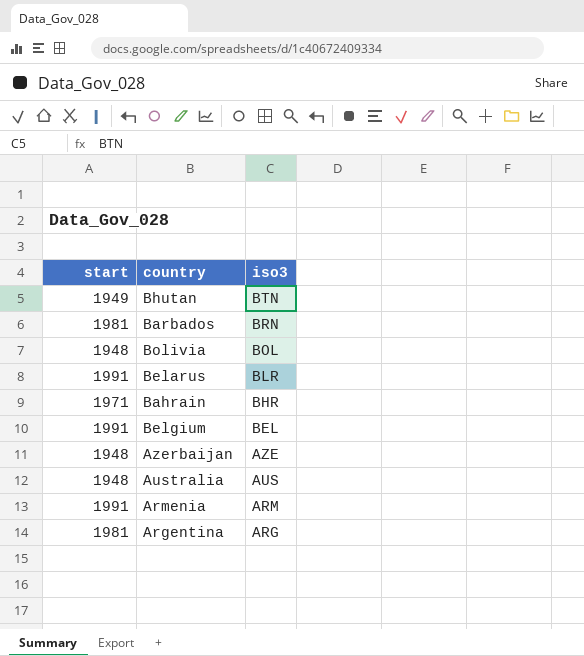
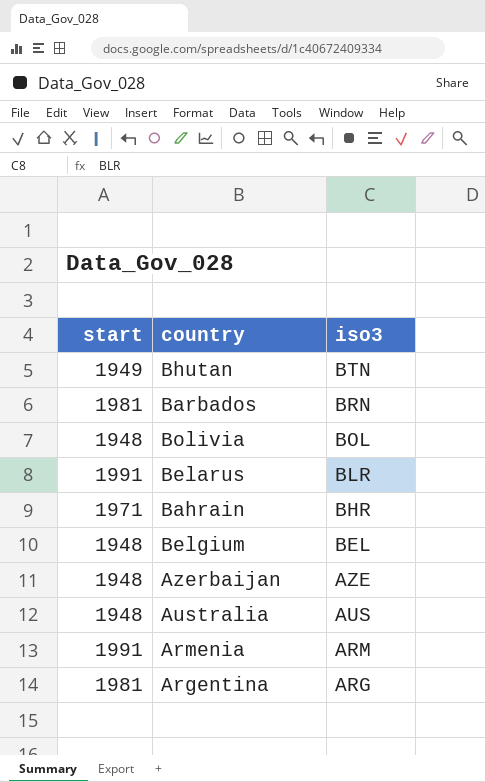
Belgium | start: 1991 -> 1948

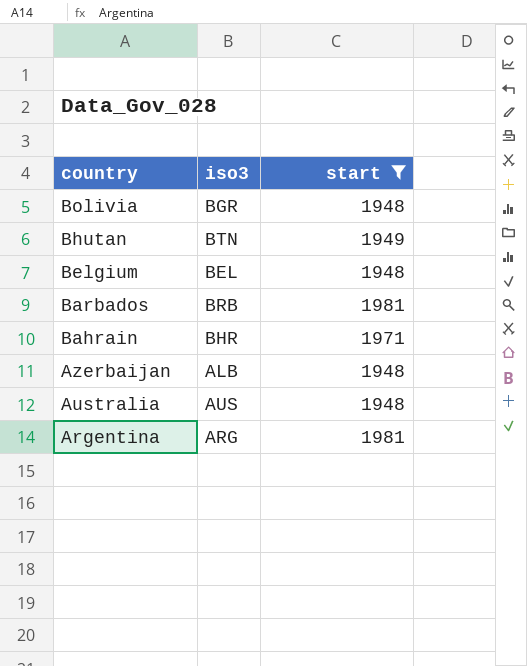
filter: none -> start != 1991
row order: iso3 descending -> country descending
column start | position: 1 -> 3
Bolivia | iso3: BOL -> BGR
Barbados | iso3: BRN -> BRB
Azerbaijan | iso3: AZE -> ALB

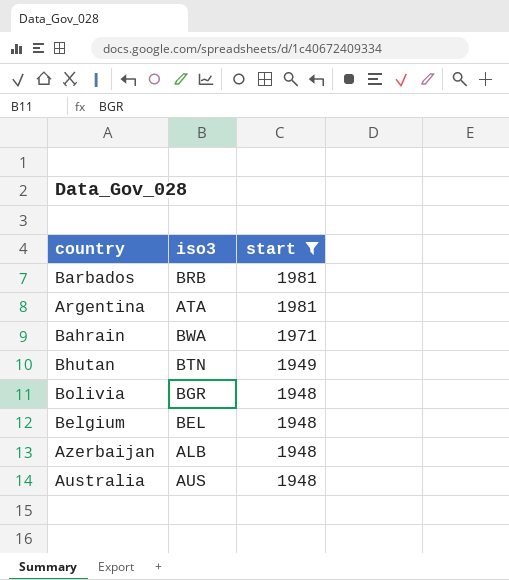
row order: country descending -> start descending
Argentina | iso3: ARG -> ATA
Bahrain | iso3: BHR -> BWA

